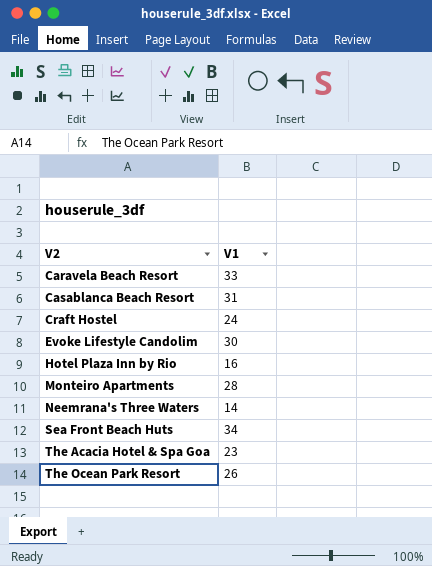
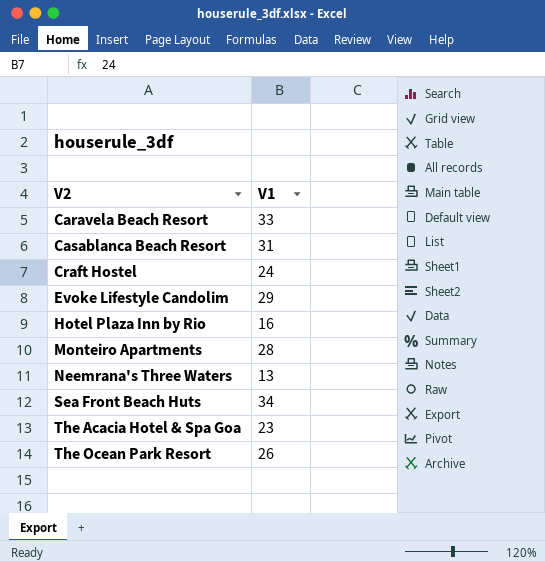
Evoke Lifestyle Candolim | V1: 30 -> 29
Neemrana's Three Waters | V1: 14 -> 13

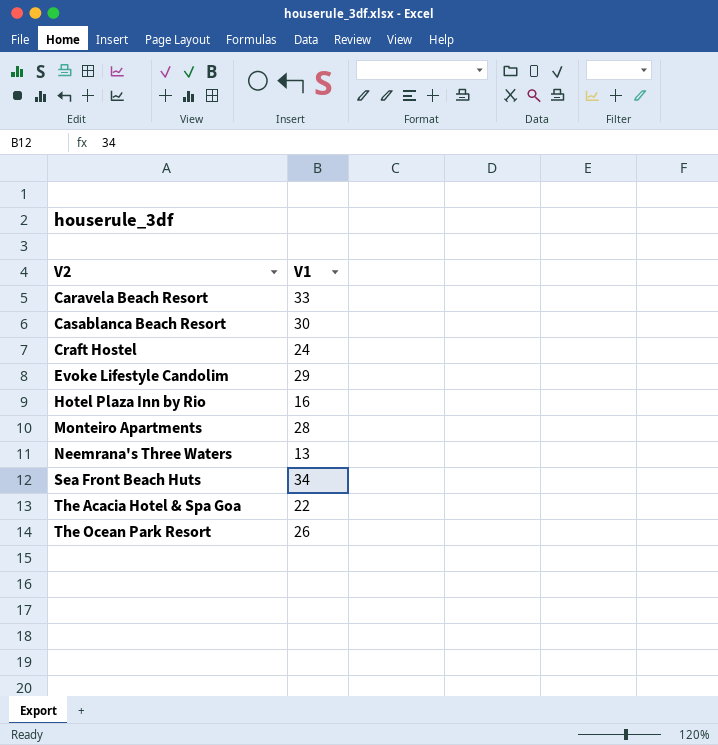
Casablanca Beach Resort | V1: 31 -> 30
The Acacia Hotel & Spa Goa | V1: 23 -> 22

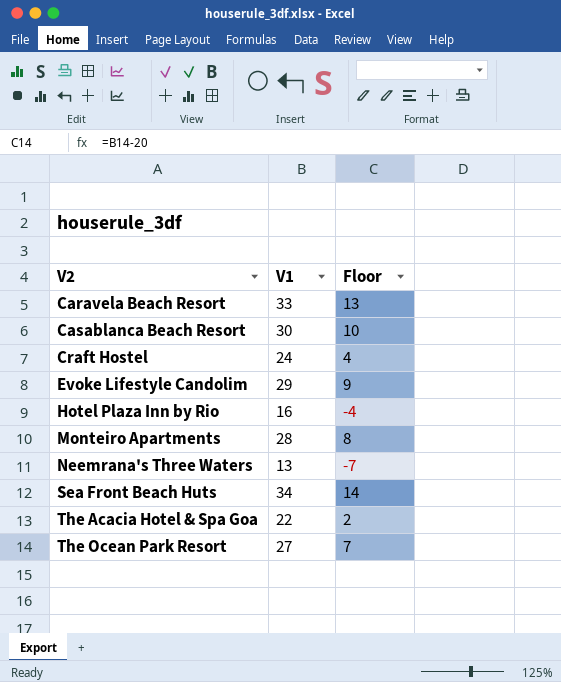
column Floor | formula: none -> [V1] - 20
The Ocean Park Resort | V1: 26 -> 27

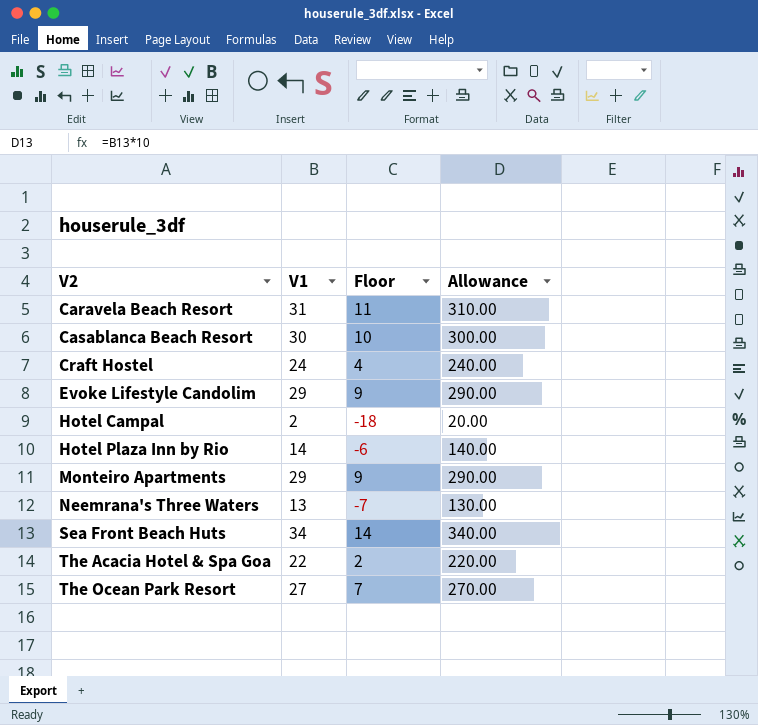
column Allowance | formula: none -> [V1] * 10
Caravela Beach Resort | V1: 33 -> 31
Caravela Beach Resort | Floor: 13 -> 11
row Hotel Campal: none -> 2 | -18 | 20.00
Hotel Plaza Inn by Rio | V1: 16 -> 14
Hotel Plaza Inn by Rio | Floor: -4 -> -6
Monteiro Apartments | V1: 28 -> 29
Monteiro Apartments | Floor: 8 -> 9

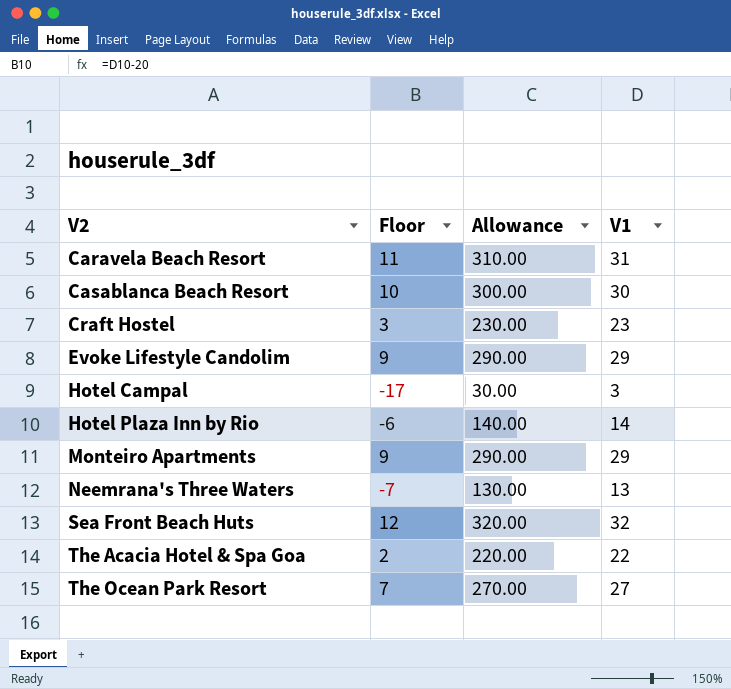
column V1 | position: 2 -> 4
Craft Hostel | Floor: 4 -> 3
Craft Hostel | Allowance: 240.00 -> 230.00
Craft Hostel | V1: 24 -> 23
Hotel Campal | Floor: -18 -> -17
Hotel Campal | Allowance: 20.00 -> 30.00
Hotel Campal | V1: 2 -> 3
Sea Front Beach Huts | Floor: 14 -> 12
Sea Front Beach Huts | Allowance: 340.00 -> 320.00
Sea Front Beach Huts | V1: 34 -> 32

